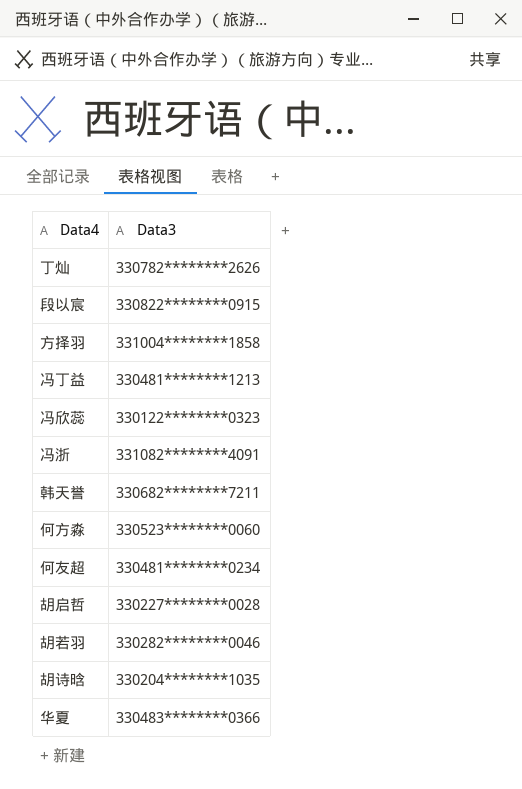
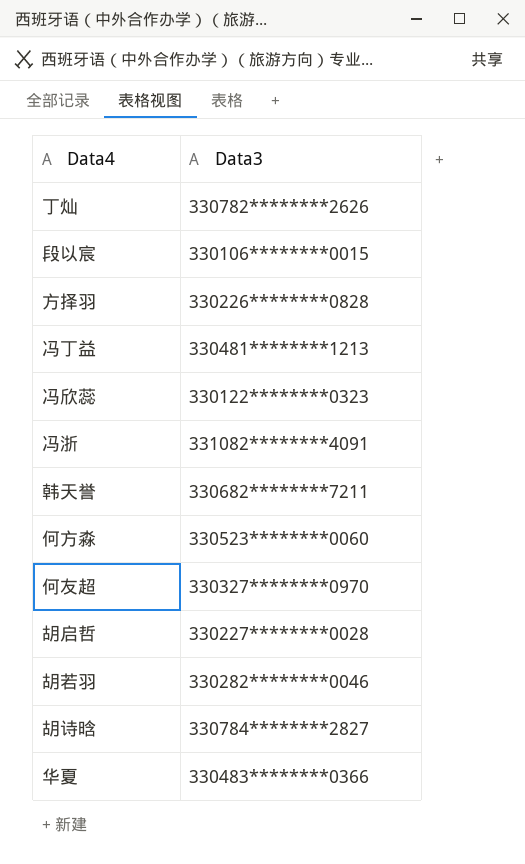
段以宸 | Data3: 330822********0915 -> 330106********0015
方择羽 | Data3: 331004********1858 -> 330226********0828
何友超 | Data3: 330481********0234 -> 330327********0970
胡诗晗 | Data3: 330204********1035 -> 330784********2827

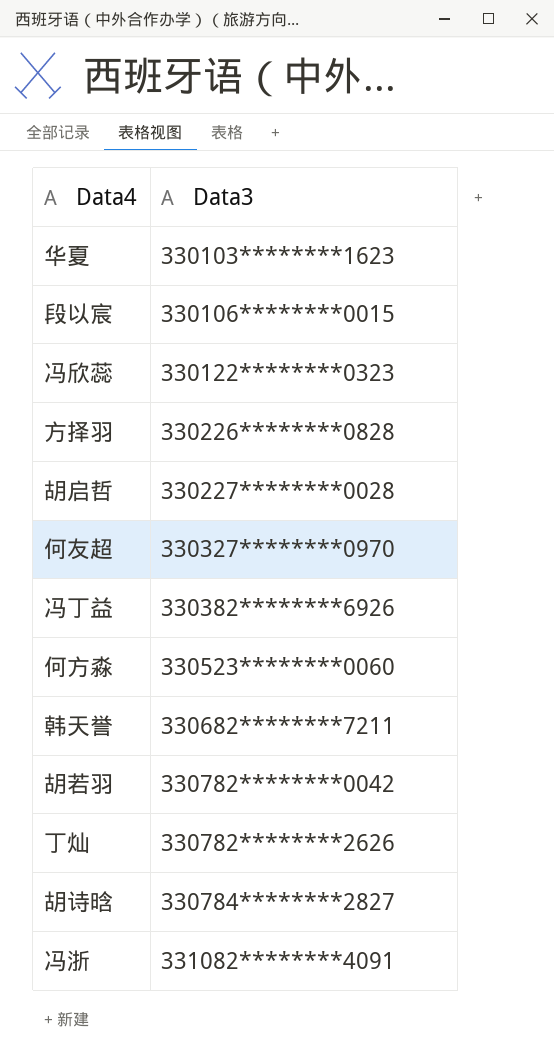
row order: none -> Data3 ascending
华夏 | Data3: 330483********0366 -> 330103********1623
冯丁益 | Data3: 330481********1213 -> 330382********6926
胡若羽 | Data3: 330282********0046 -> 330782********0042

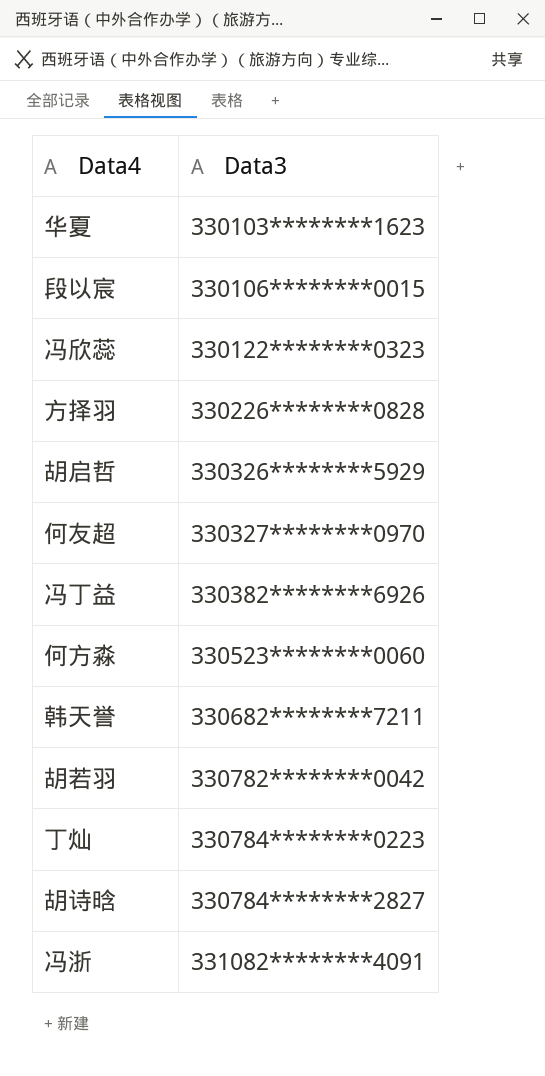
胡启哲 | Data3: 330227********0028 -> 330326********5929
丁灿 | Data3: 330782********2626 -> 330784********0223

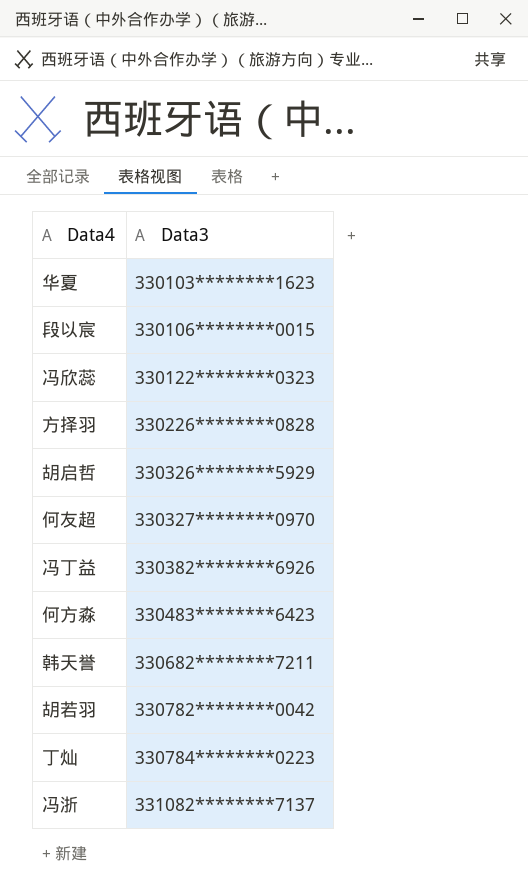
row 胡诗晗: 330784********2827 -> none
何方淼 | Data3: 330523********0060 -> 330483********6423
冯浙 | Data3: 331082********4091 -> 331082********7137

